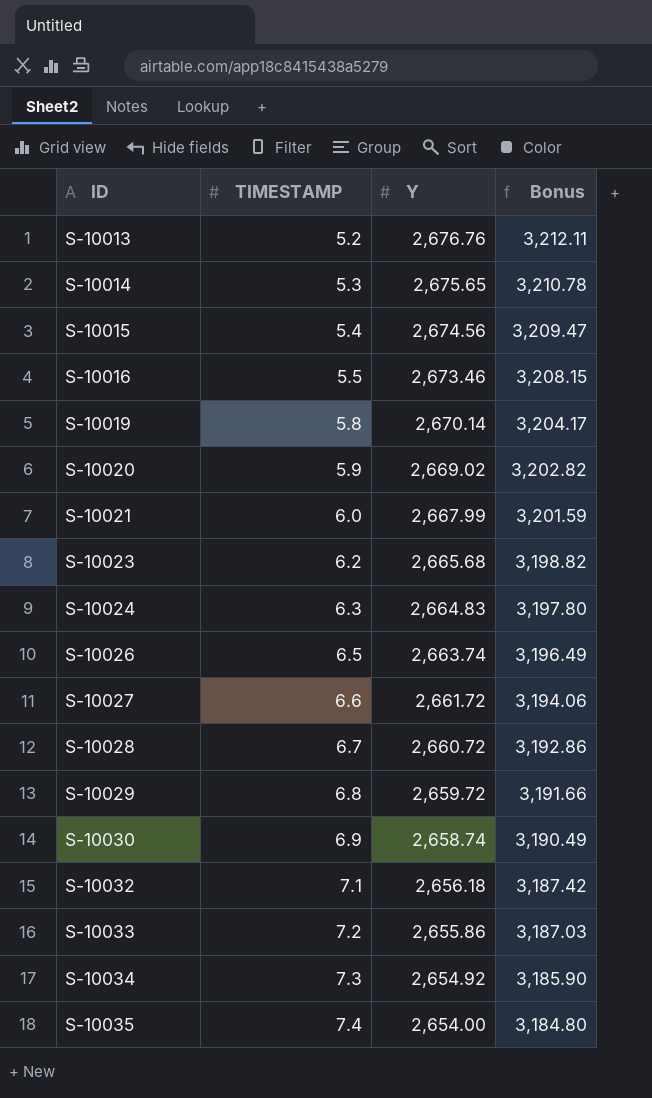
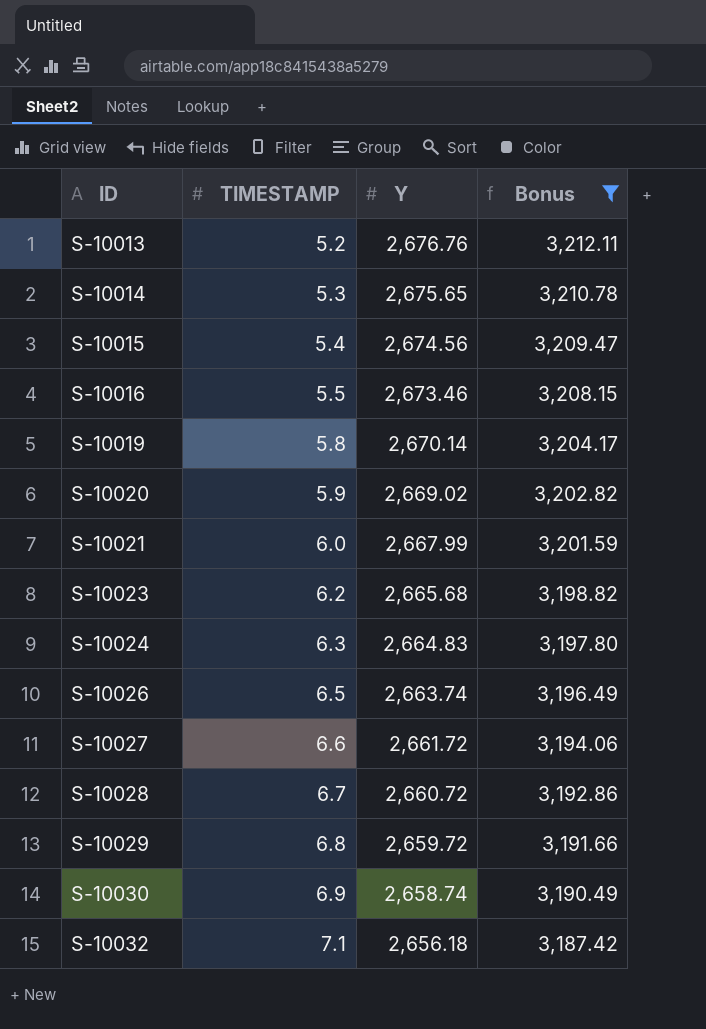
filter: none -> Bonus >= 3,187.42

